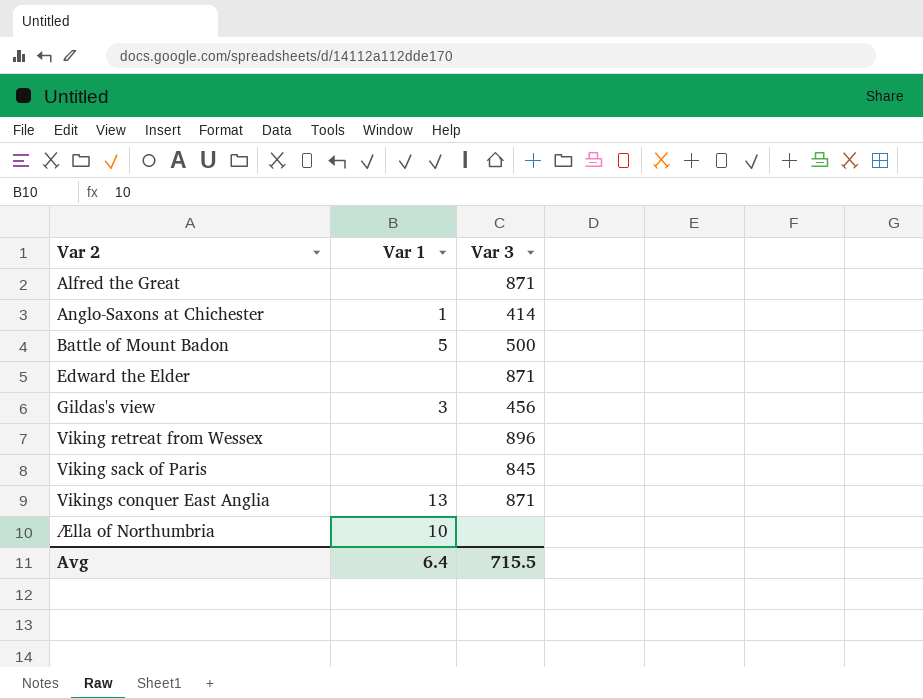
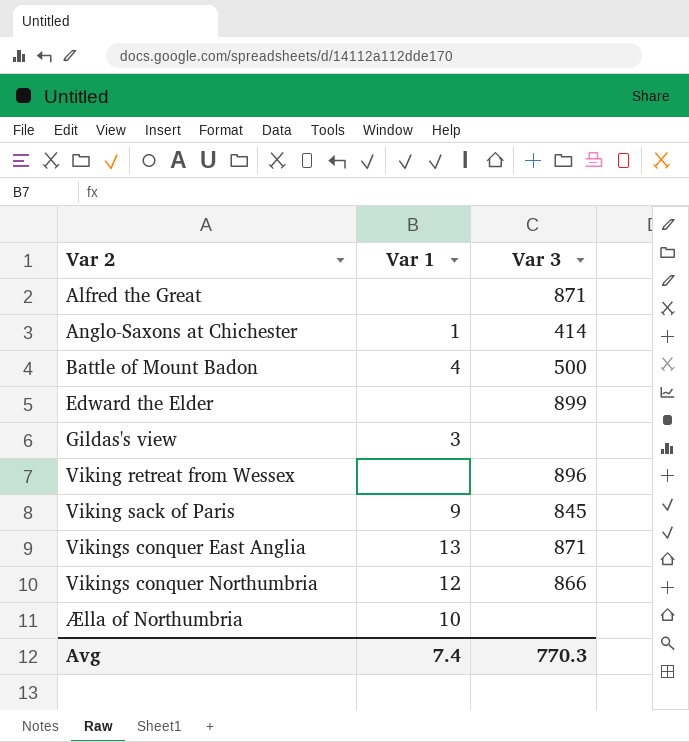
Battle of Mount Badon | Var 1: 5 -> 4
Edward the Elder | Var 3: 871 -> 899
Gildas's view | Var 3: 456 -> none
Viking sack of Paris | Var 1: none -> 9
row Vikings conquer Northumbria: none -> 12 | 866
Avg | Var 1: 6.4 -> 7.4
Avg | Var 3: 715.5 -> 770.3

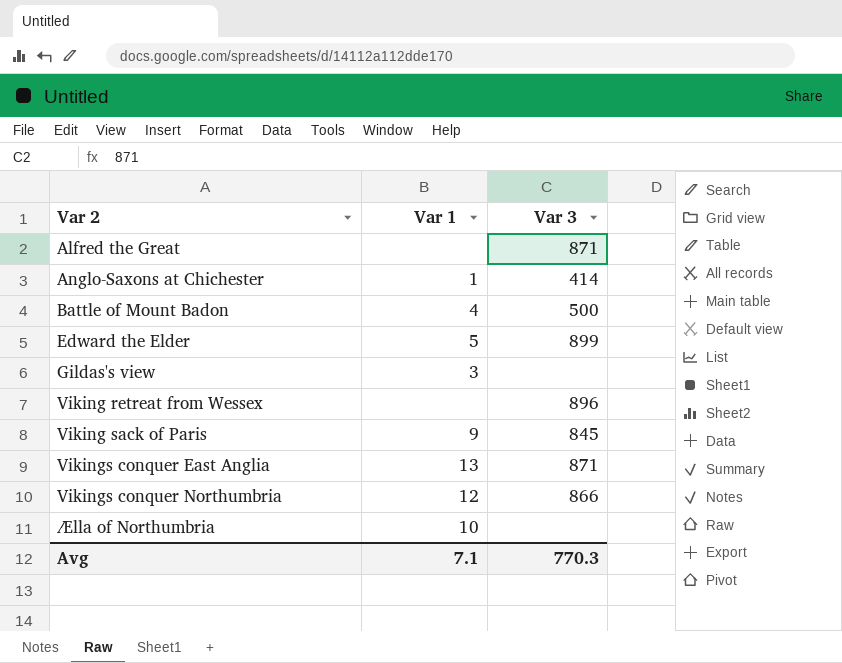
Edward the Elder | Var 1: none -> 5
Avg | Var 1: 7.4 -> 7.1

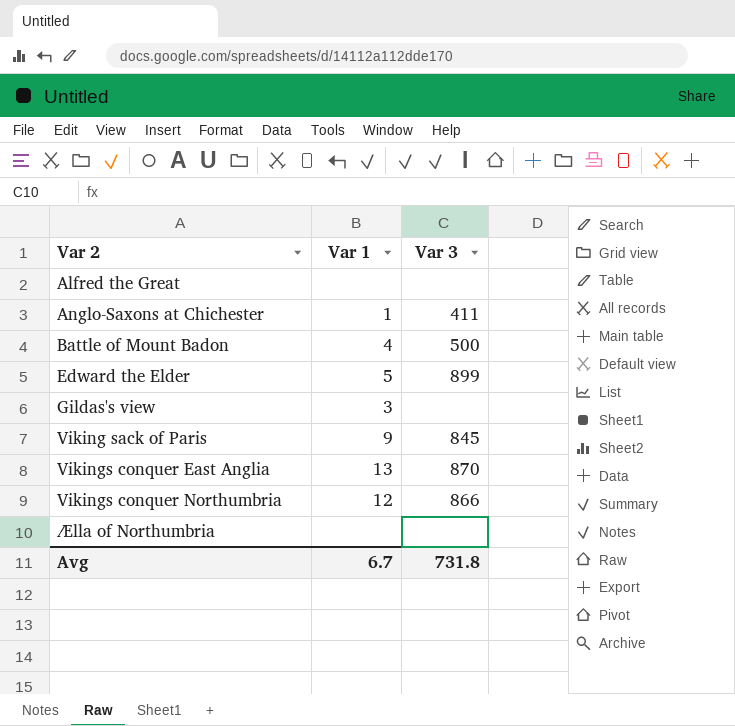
row Viking retreat from Wessex: none | 896 -> none
Alfred the Great | Var 3: 871 -> none
Anglo-Saxons at Chichester | Var 3: 414 -> 411
Vikings conquer East Anglia | Var 3: 871 -> 870
Ælla of Northumbria | Var 1: 10 -> none
Avg | Var 1: 7.1 -> 6.7
Avg | Var 3: 770.3 -> 731.8

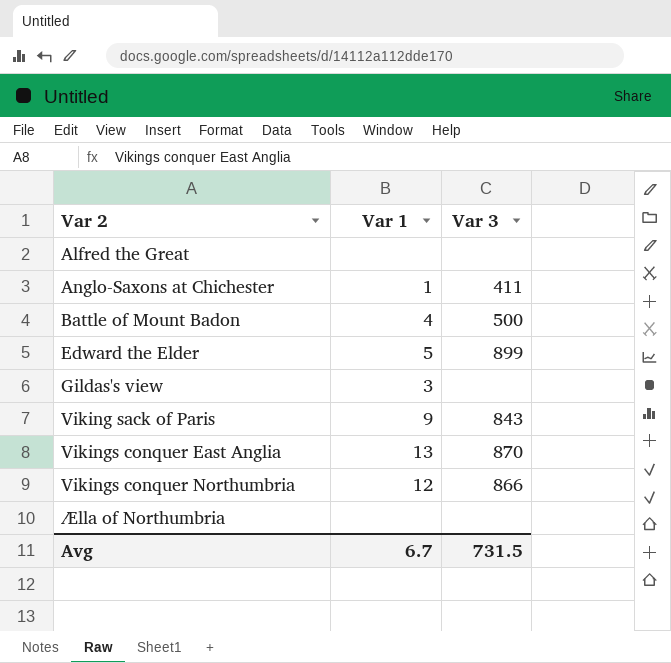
Viking sack of Paris | Var 3: 845 -> 843
Avg | Var 3: 731.8 -> 731.5

